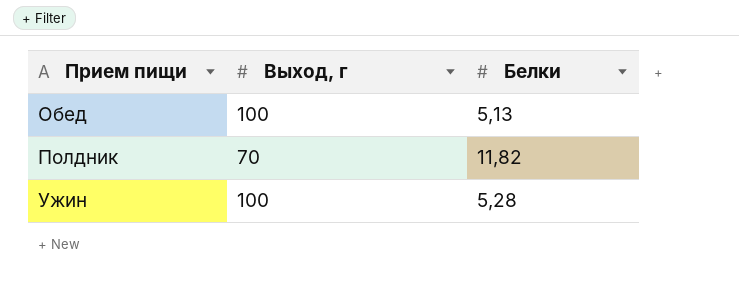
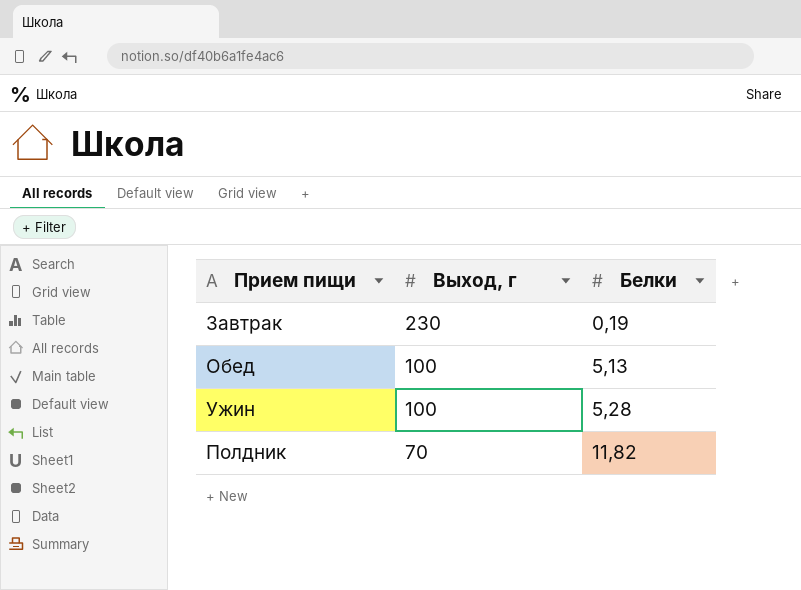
row order: Прием пищи ascending -> Выход, г descending
row Завтрак: none -> 230 | 0,19

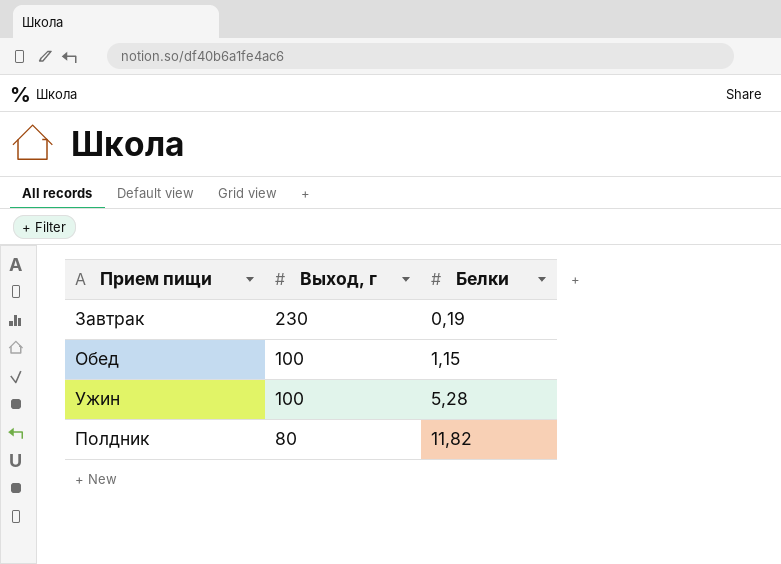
Обед | Белки: 5,13 -> 1,15
Полдник | Выход, г: 70 -> 80

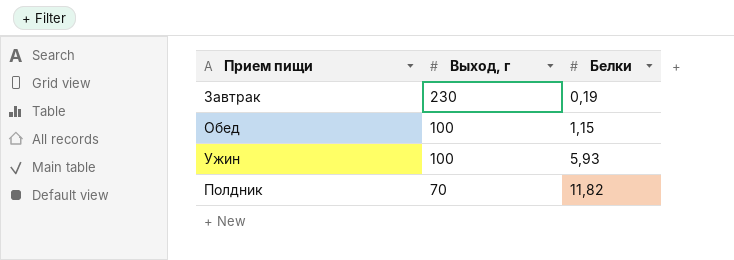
Ужин | Белки: 5,28 -> 5,93
Полдник | Выход, г: 80 -> 70

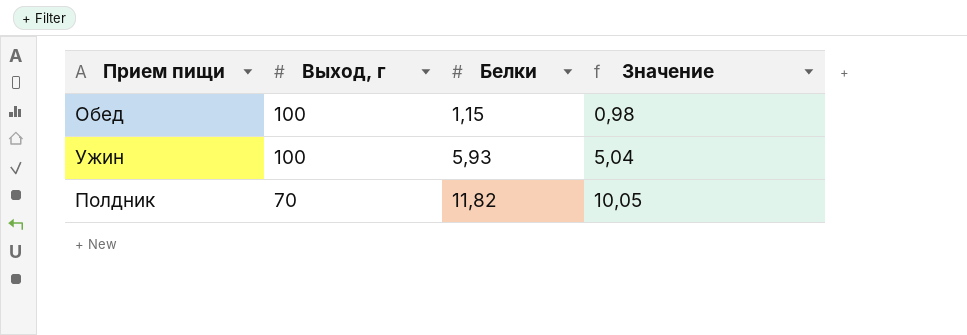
column Значение | formula: none -> [Белки] * 0,85
row Завтрак: 230 | 0,19 -> none

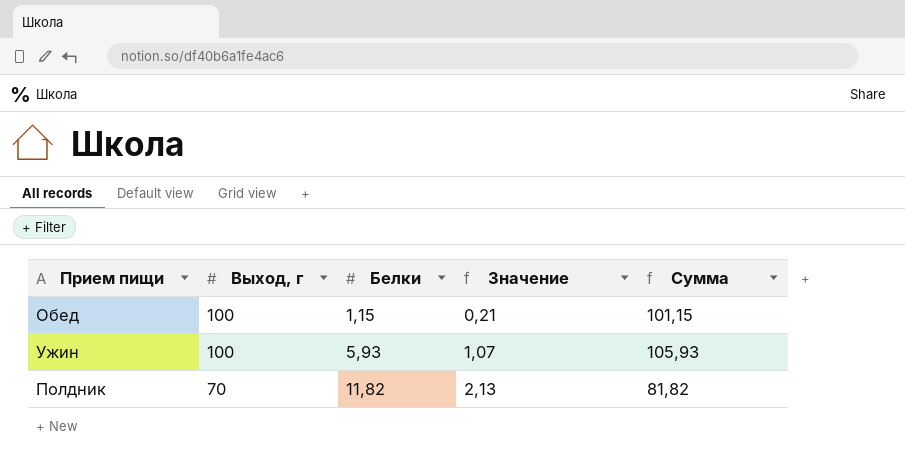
column Значение | formula: [Белки] * 0,85 -> [Белки] * 0,18
column Сумма | formula: none -> [Выход, г] + [Белки]

